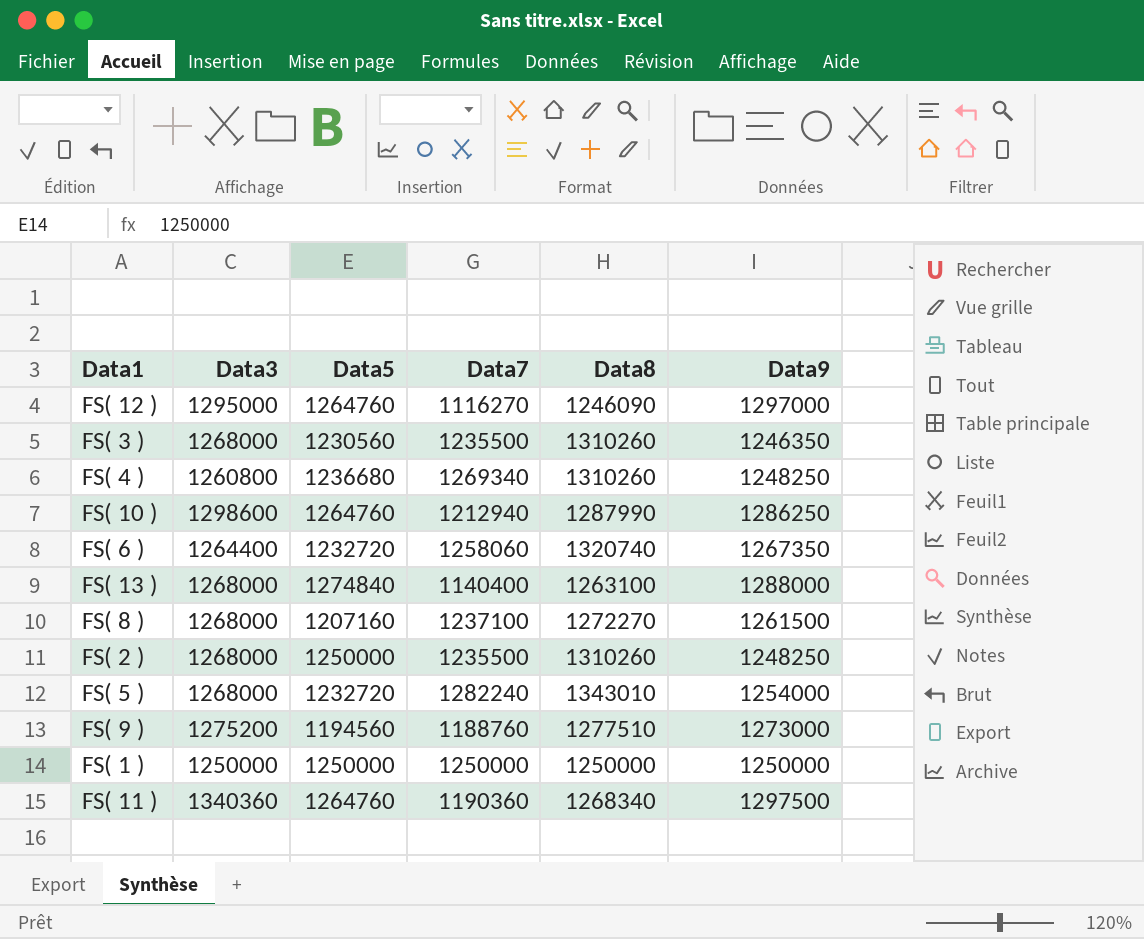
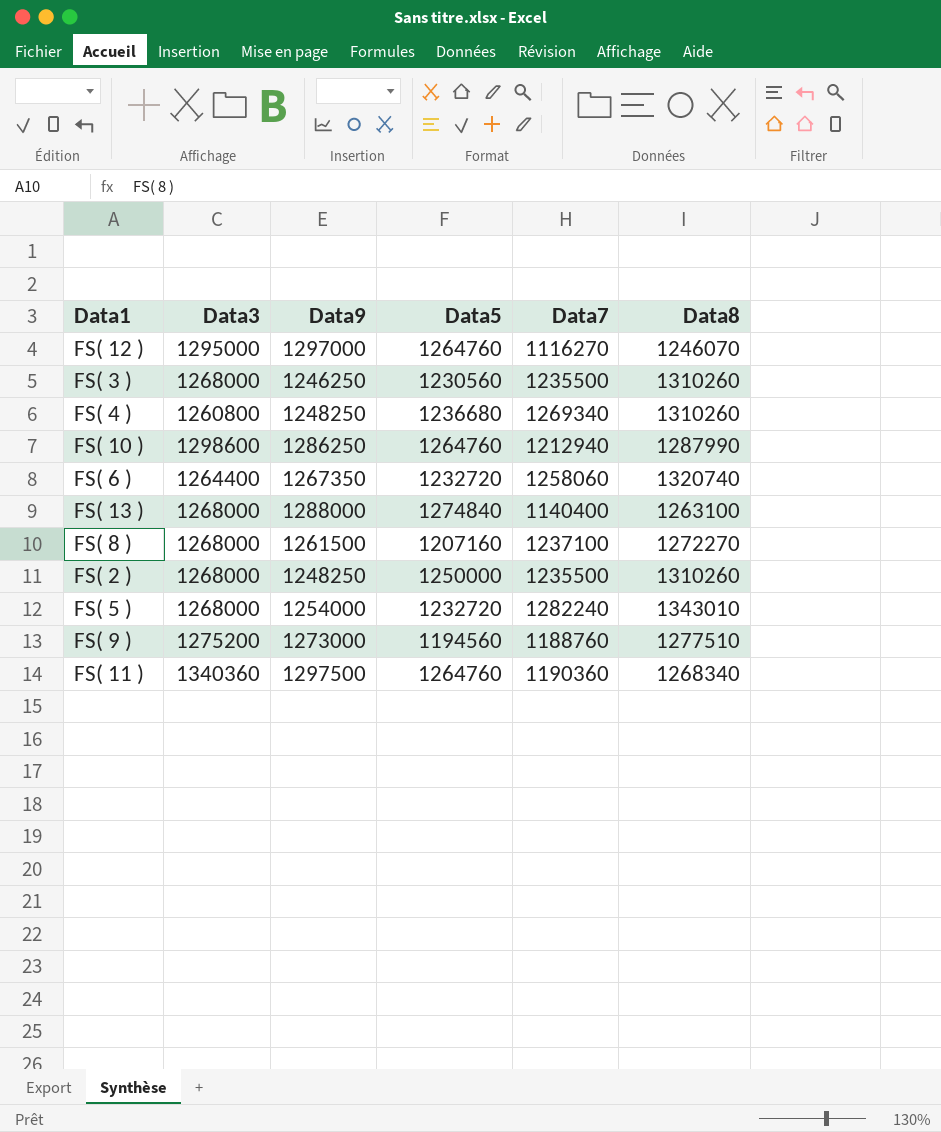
column Data9 | position: 6 -> 3
row FS( 1 ): 1250000 | 1250000 | 1250000 | 1250000 | 1250000 -> none
FS( 12 ) | Data8: 1246090 -> 1246070
FS( 3 ) | Data9: 1246350 -> 1246250

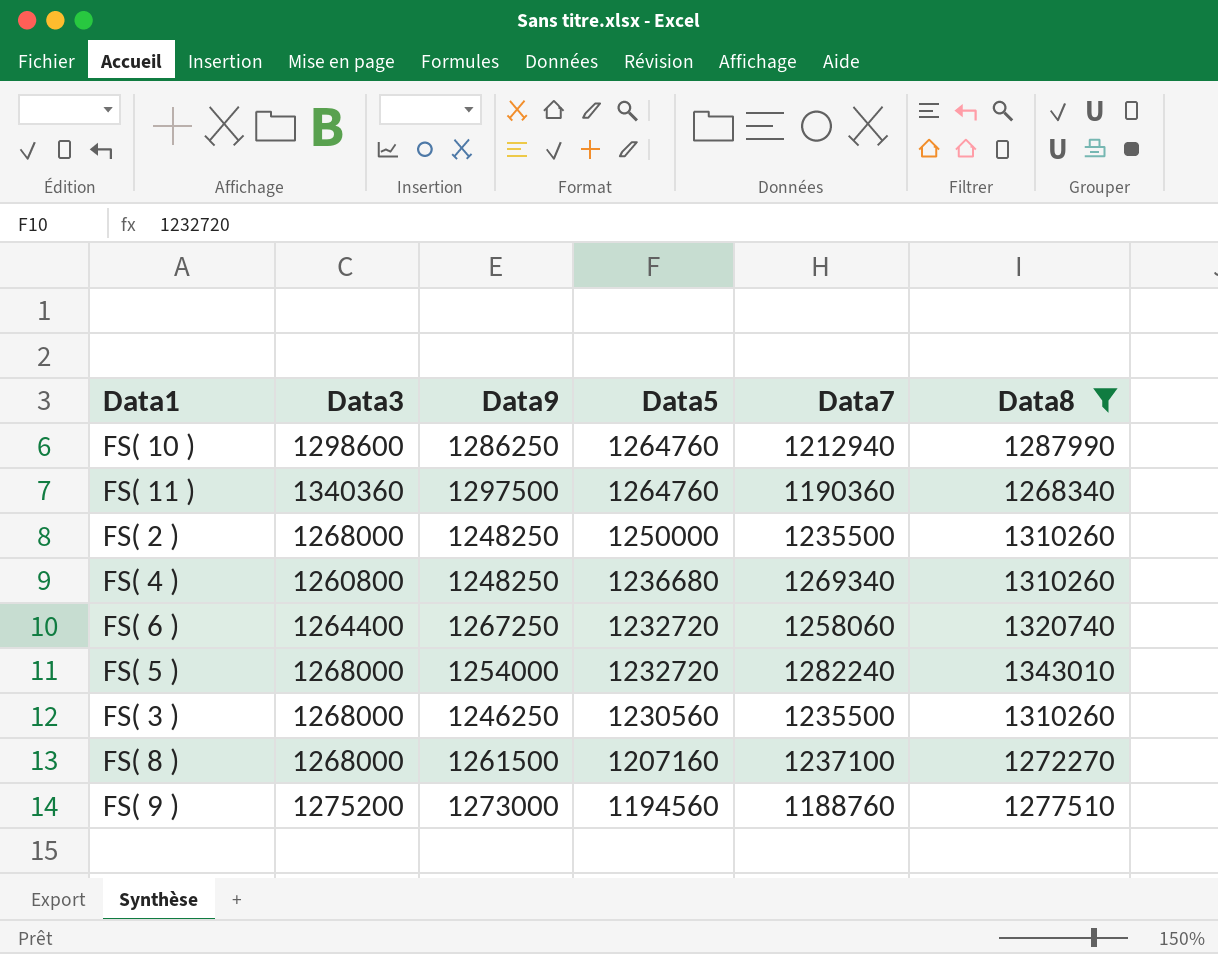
filter: none -> Data8 >= 1268340
row order: none -> Data5 descending
FS( 6 ) | Data9: 1267350 -> 1267250

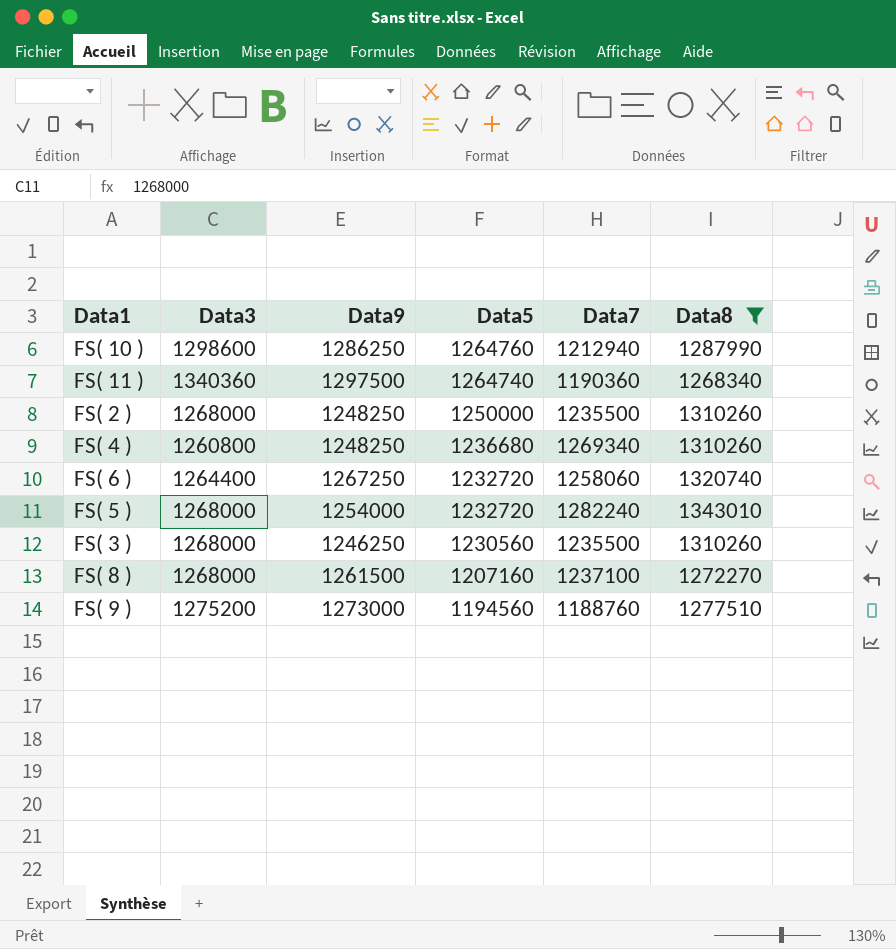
FS( 11 ) | Data5: 1264760 -> 1264740

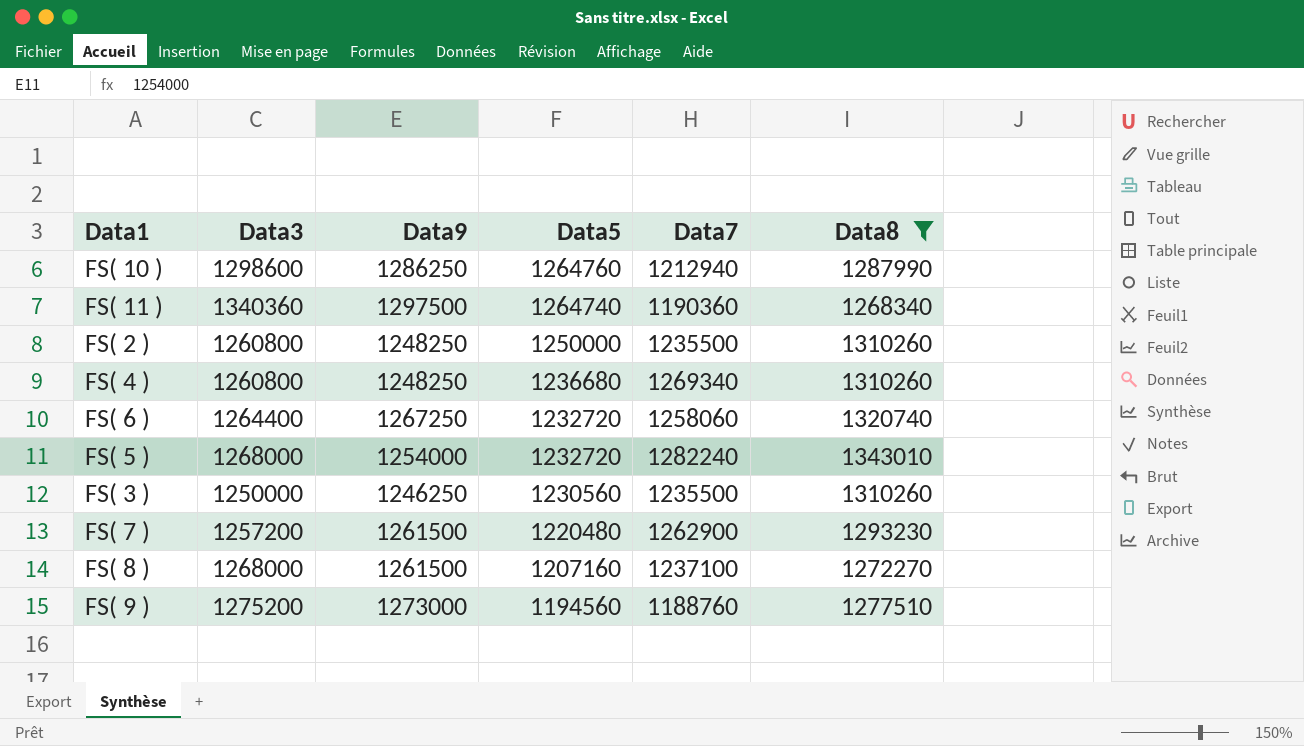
FS( 2 ) | Data3: 1268000 -> 1260800
FS( 3 ) | Data3: 1268000 -> 1250000
row FS( 7 ): none -> 1257200 | 1261500 | 1220480 | 1262900 | 1293230

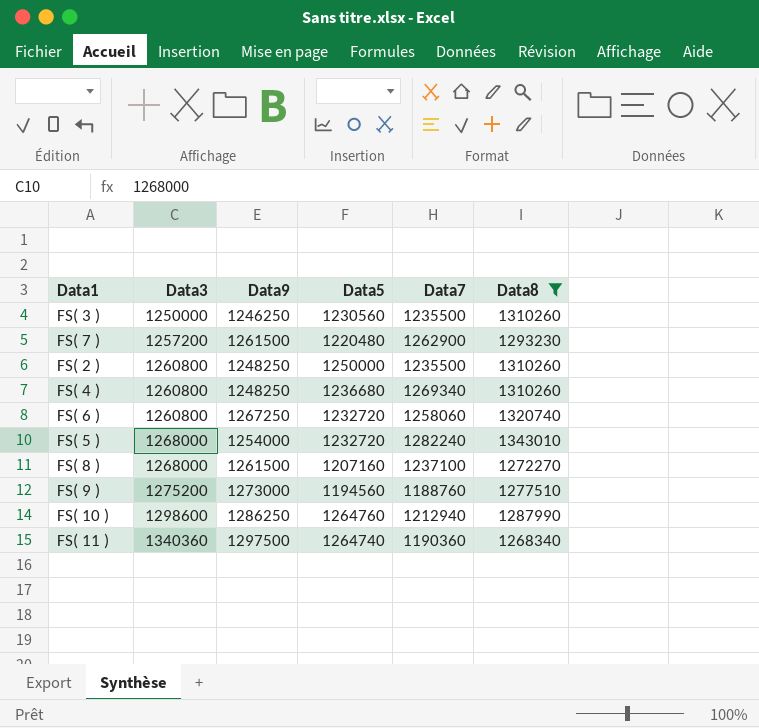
row order: Data5 descending -> Data3 ascending
FS( 6 ) | Data3: 1264400 -> 1260800

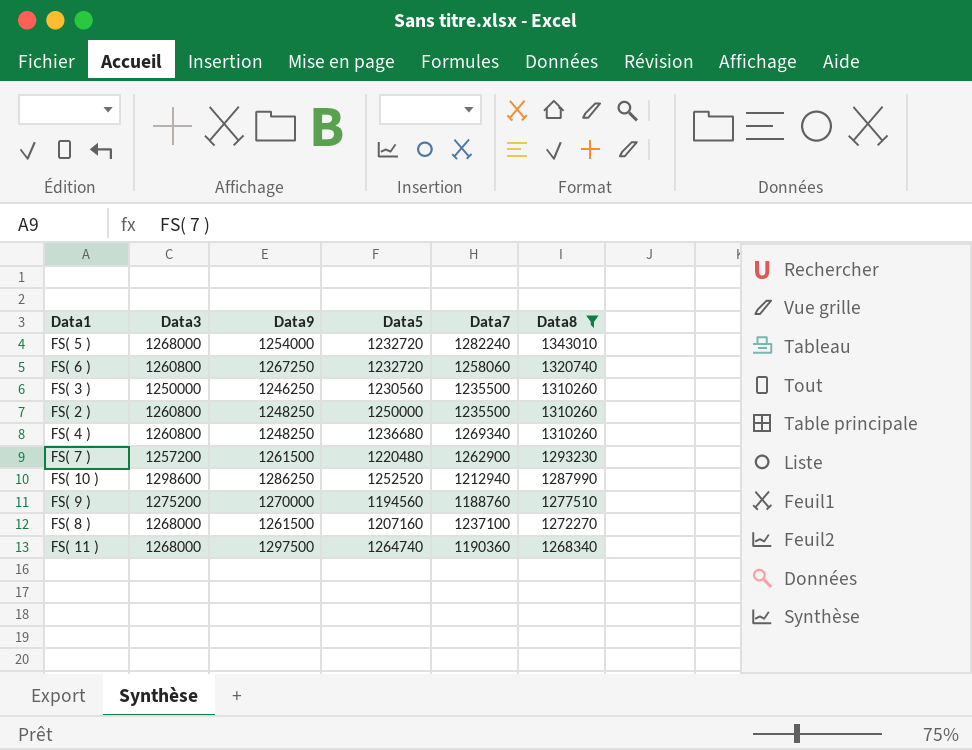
row order: Data3 ascending -> Data8 descending
FS( 10 ) | Data5: 1264760 -> 1252520
FS( 9 ) | Data9: 1273000 -> 1270000
FS( 11 ) | Data3: 1340360 -> 1268000

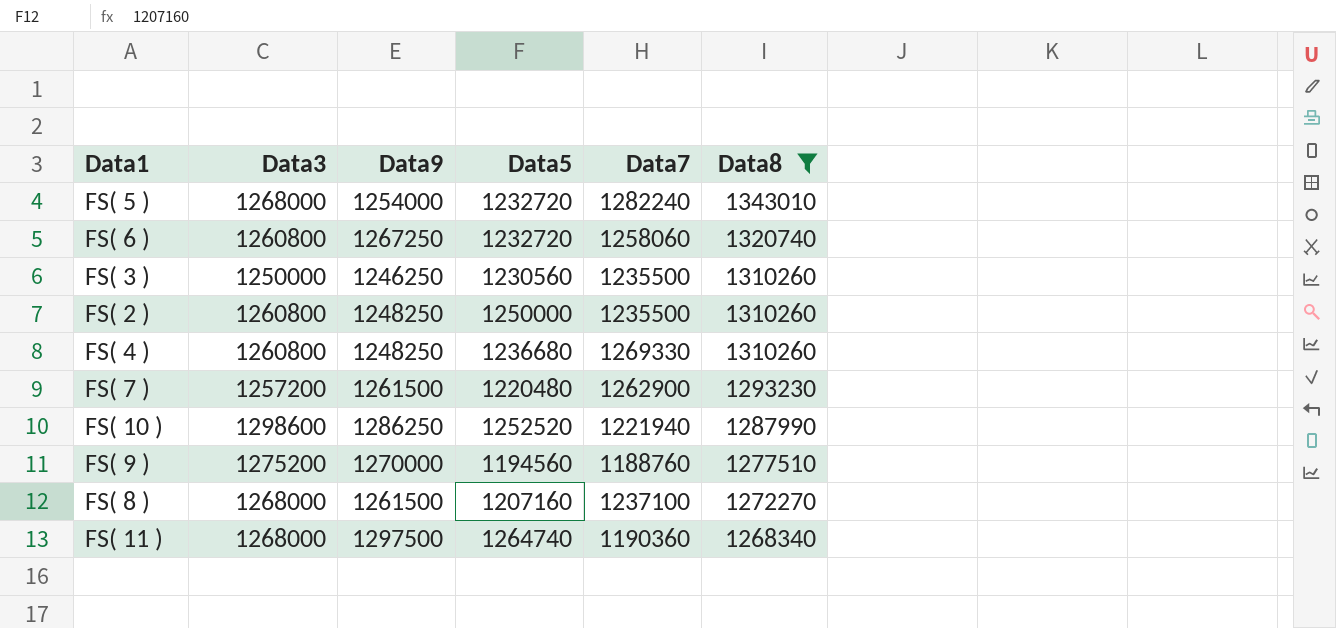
FS( 4 ) | Data7: 1269340 -> 1269330
FS( 10 ) | Data7: 1212940 -> 1221940

